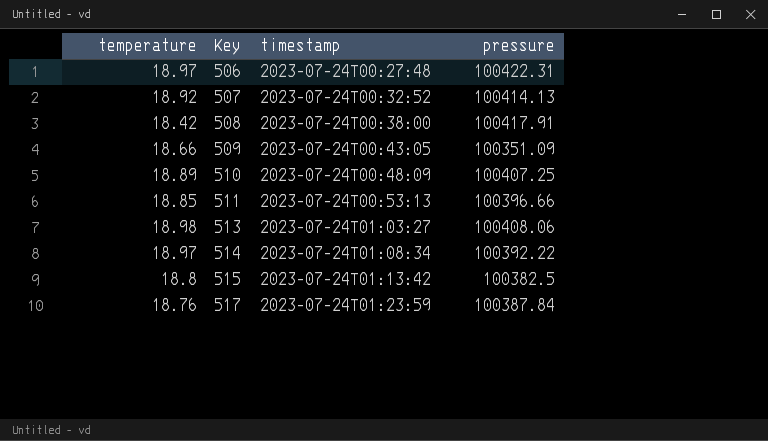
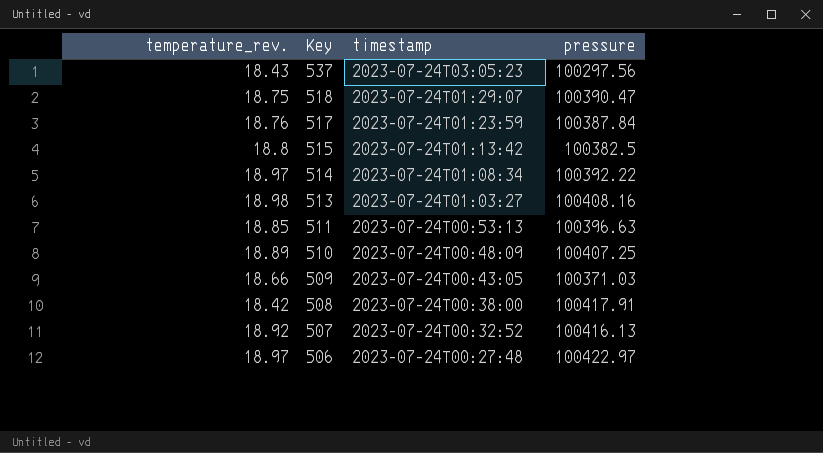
row order: Key ascending -> Key descending
column name: temperature -> temperature_rev.
row 537: none -> 18.43 | 2023-07-24T03:05:23 | 100297.56
row 518: none -> 18.75 | 2023-07-24T01:29:07 | 100390.47
513 | pressure: 100408.06 -> 100408.16
511 | pressure: 100396.66 -> 100396.63
509 | pressure: 100351.09 -> 100371.03
507 | pressure: 100414.13 -> 100416.13
506 | pressure: 100422.31 -> 100422.97

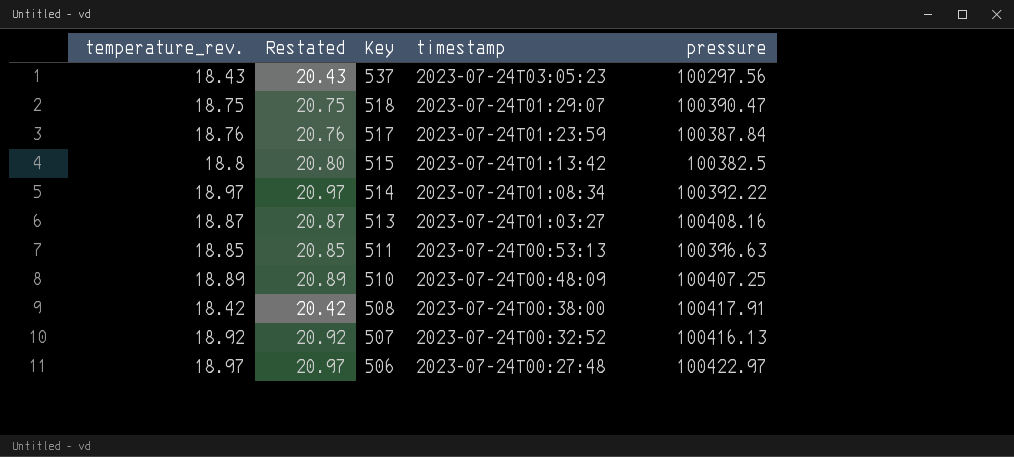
column Restated | formula: none -> [temperature_rev.] + 2
row 509: 18.66 | 2023-07-24T00:43:05 | 100371.03 -> none
513 | temperature_rev.: 18.98 -> 18.87

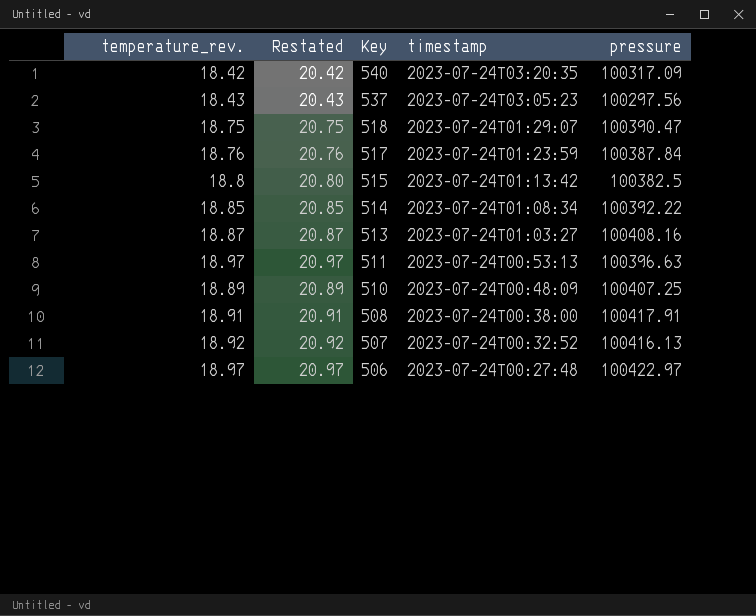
row 540: none -> 18.42 | 20.42 | 2023-07-24T03:20:35 | 100317.09
514 | temperature_rev.: 18.97 -> 18.85
514 | Restated: 20.97 -> 20.85
511 | temperature_rev.: 18.85 -> 18.97
511 | Restated: 20.85 -> 20.97
508 | temperature_rev.: 18.42 -> 18.91
508 | Restated: 20.42 -> 20.91

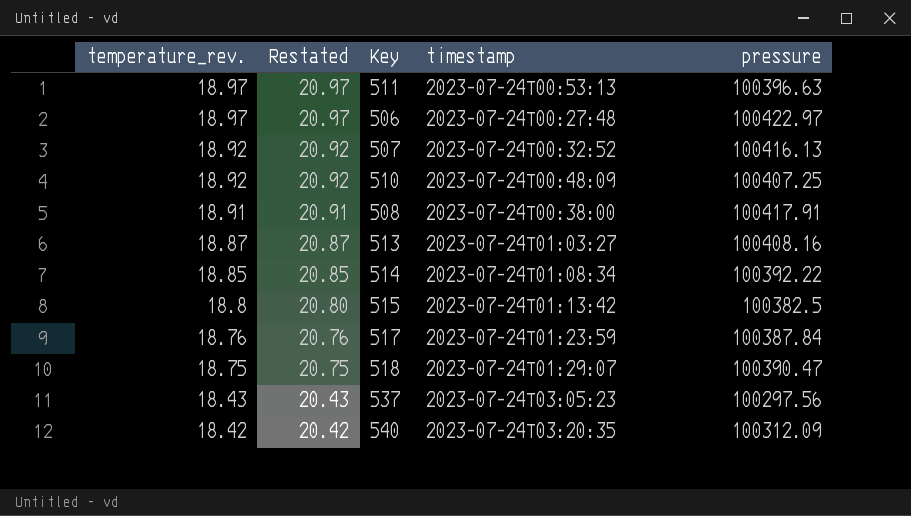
row order: Key descending -> temperature_rev. descending
510 | temperature_rev.: 18.89 -> 18.92
510 | Restated: 20.89 -> 20.92
540 | pressure: 100317.09 -> 100312.09

